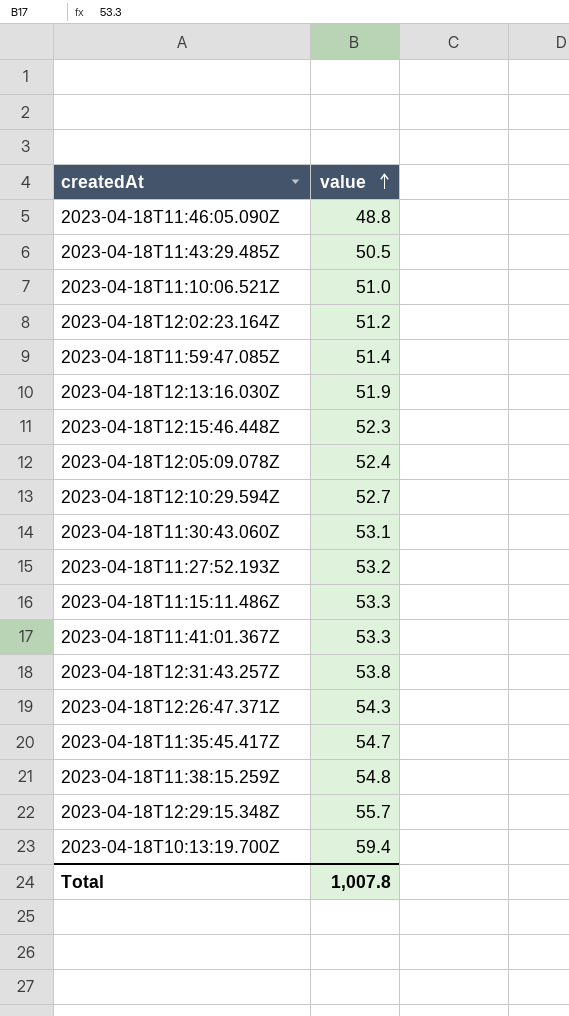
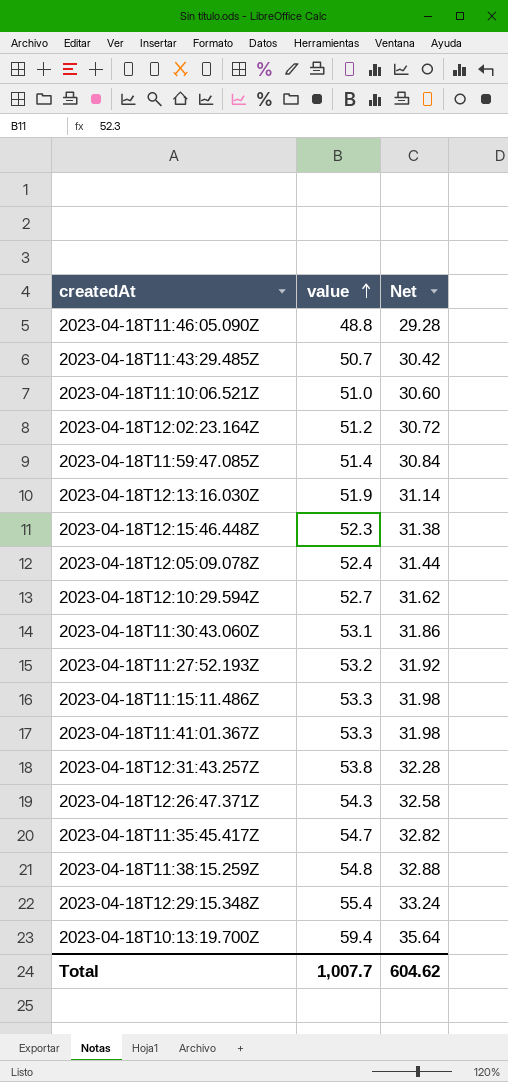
column Net | formula: none -> [value] * 0.6
2023-04-18T11:43:29.485Z | value: 50.5 -> 50.7
2023-04-18T12:29:15.348Z | value: 55.7 -> 55.4
Total | value: 1,007.8 -> 1,007.7

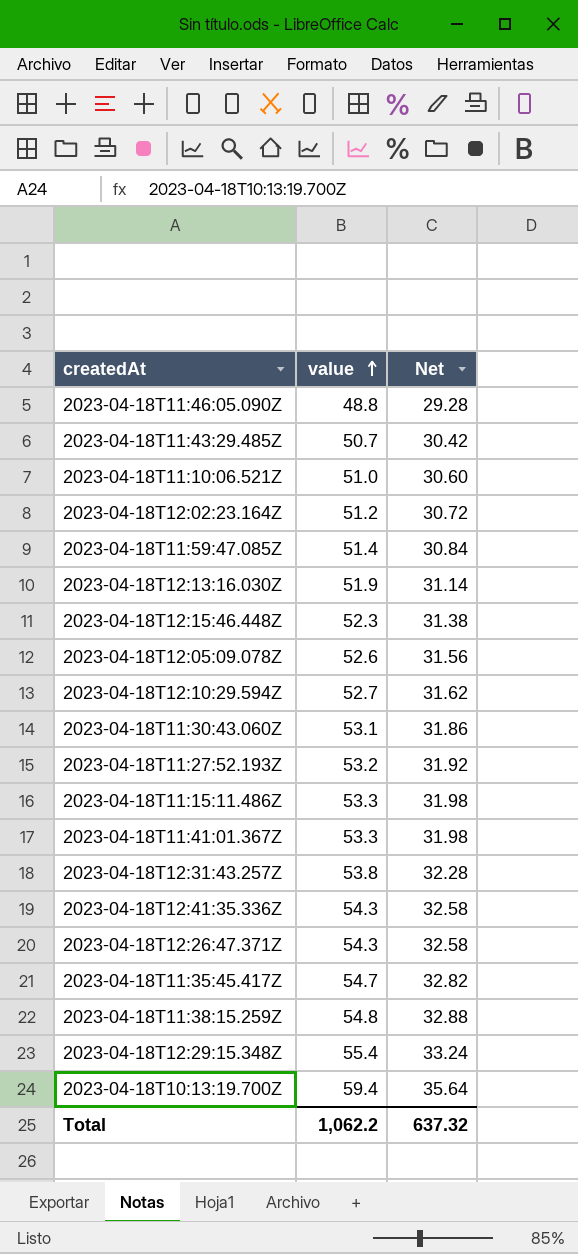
2023-04-18T12:05:09.078Z | value: 52.4 -> 52.6
2023-04-18T12:05:09.078Z | Net: 31.44 -> 31.56
row 2023-04-18T12:41:35.336Z: none -> 54.3 | 32.58
Total | value: 1,007.7 -> 1,062.2
Total | Net: 604.62 -> 637.32

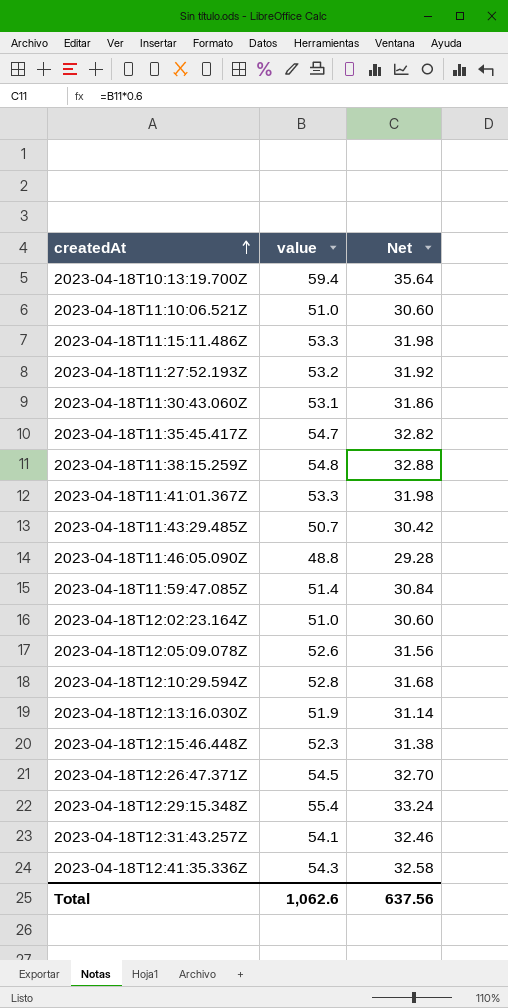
row order: value ascending -> createdAt ascending
2023-04-18T12:02:23.164Z | value: 51.2 -> 51.0
2023-04-18T12:02:23.164Z | Net: 30.72 -> 30.60
2023-04-18T12:10:29.594Z | value: 52.7 -> 52.8
2023-04-18T12:10:29.594Z | Net: 31.62 -> 31.68
2023-04-18T12:26:47.371Z | value: 54.3 -> 54.5
2023-04-18T12:26:47.371Z | Net: 32.58 -> 32.70
2023-04-18T12:31:43.257Z | value: 53.8 -> 54.1
2023-04-18T12:31:43.257Z | Net: 32.28 -> 32.46
Total | value: 1,062.2 -> 1,062.6
Total | Net: 637.32 -> 637.56

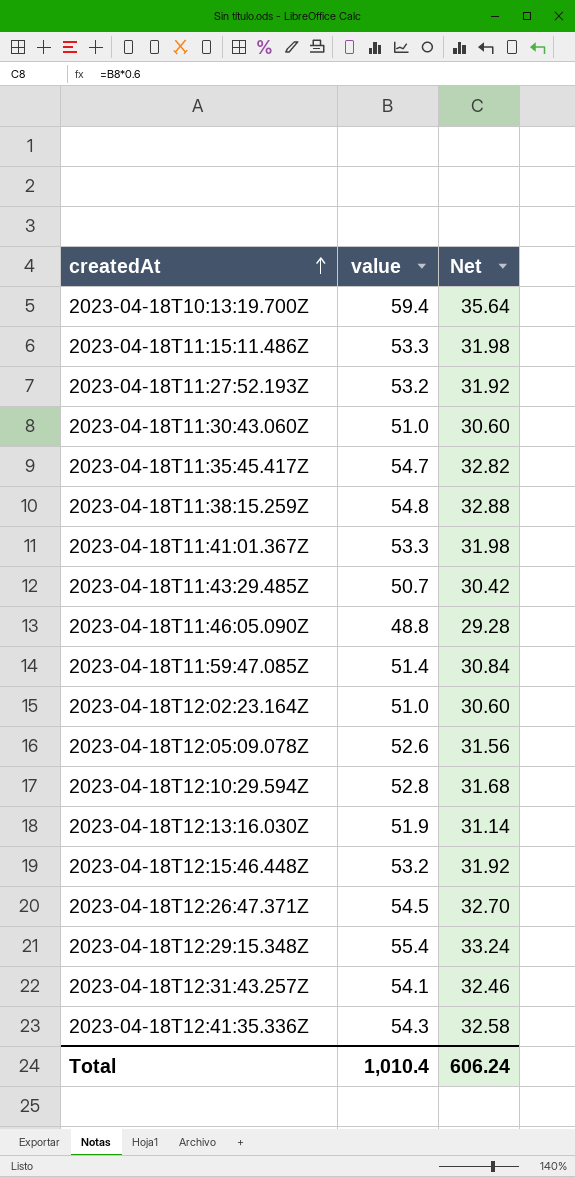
row 2023-04-18T11:10:06.521Z: 51.0 | 30.60 -> none
2023-04-18T11:30:43.060Z | value: 53.1 -> 51.0
2023-04-18T11:30:43.060Z | Net: 31.86 -> 30.60
2023-04-18T12:15:46.448Z | value: 52.3 -> 53.2
2023-04-18T12:15:46.448Z | Net: 31.38 -> 31.92
Total | value: 1,062.6 -> 1,010.4
Total | Net: 637.56 -> 606.24

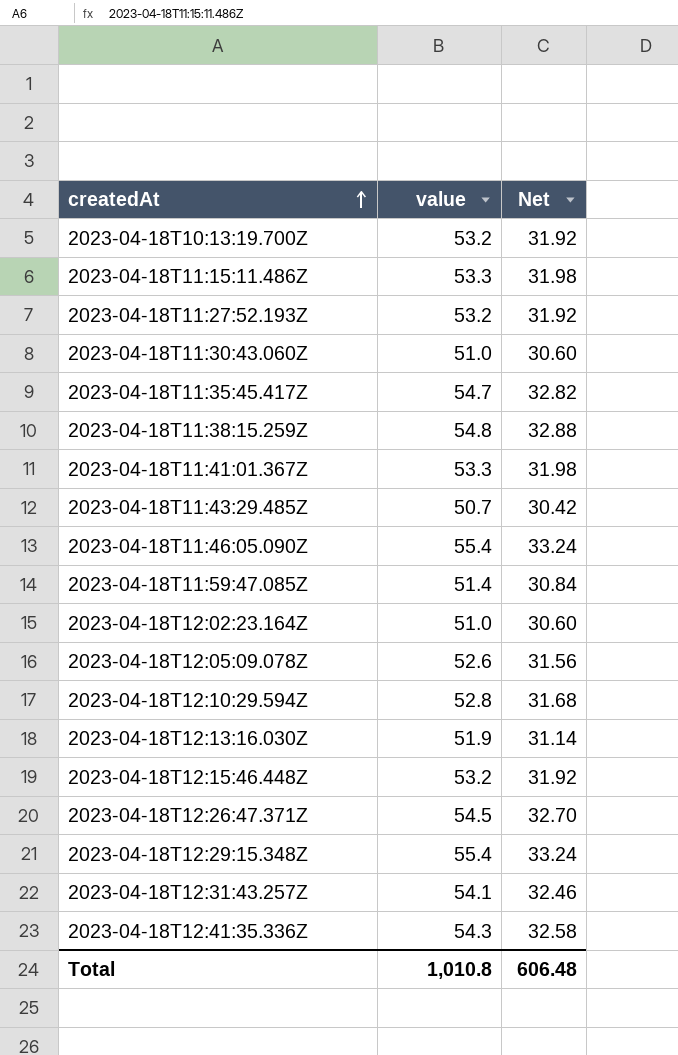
2023-04-18T10:13:19.700Z | value: 59.4 -> 53.2
2023-04-18T10:13:19.700Z | Net: 35.64 -> 31.92
2023-04-18T11:46:05.090Z | value: 48.8 -> 55.4
2023-04-18T11:46:05.090Z | Net: 29.28 -> 33.24
Total | value: 1,010.4 -> 1,010.8
Total | Net: 606.24 -> 606.48

